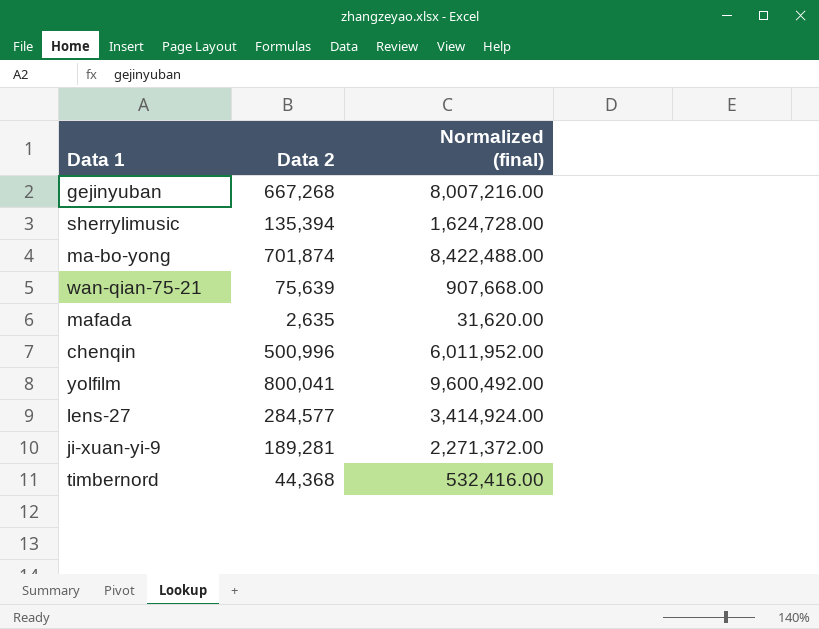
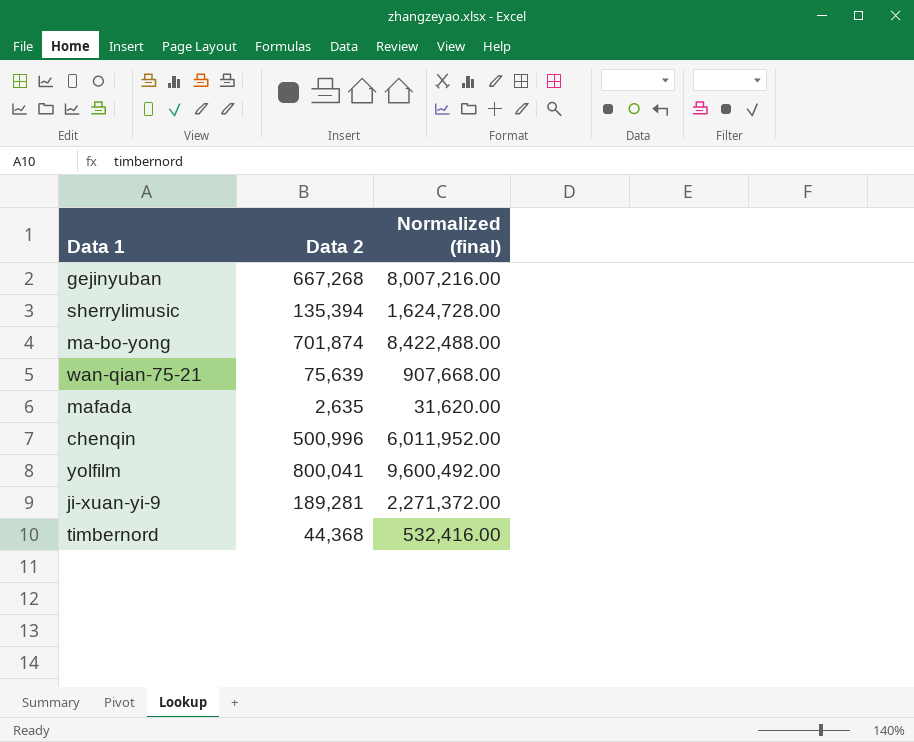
row lens-27: 284,577 | 3,414,924.00 -> none

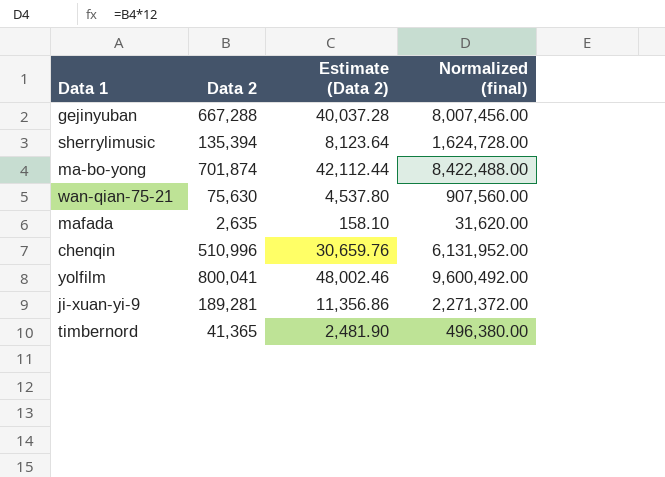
column Estimate (Data 2) | formula: none -> [Data 2] * 0.06
gejinyuban | Data 2: 667,268 -> 667,288
gejinyuban | Normalized (final): 8,007,216.00 -> 8,007,456.00
wan-qian-75-21 | Data 2: 75,639 -> 75,630
wan-qian-75-21 | Normalized (final): 907,668.00 -> 907,560.00
chenqin | Data 2: 500,996 -> 510,996
chenqin | Normalized (final): 6,011,952.00 -> 6,131,952.00
timbernord | Data 2: 44,368 -> 41,365
timbernord | Normalized (final): 532,416.00 -> 496,380.00

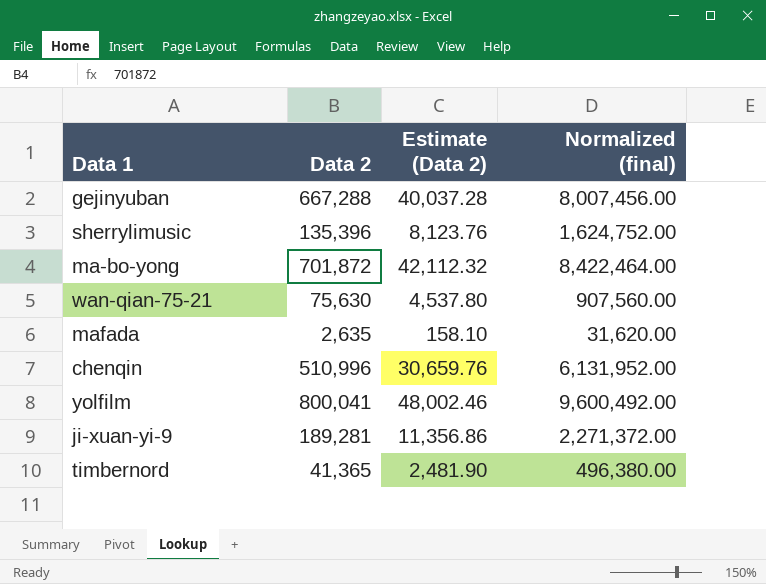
sherrylimusic | Data 2: 135,394 -> 135,396
sherrylimusic | Estimate (Data 2): 8,123.64 -> 8,123.76
sherrylimusic | Normalized (final): 1,624,728.00 -> 1,624,752.00
ma-bo-yong | Data 2: 701,874 -> 701,872
ma-bo-yong | Estimate (Data 2): 42,112.44 -> 42,112.32
ma-bo-yong | Normalized (final): 8,422,488.00 -> 8,422,464.00

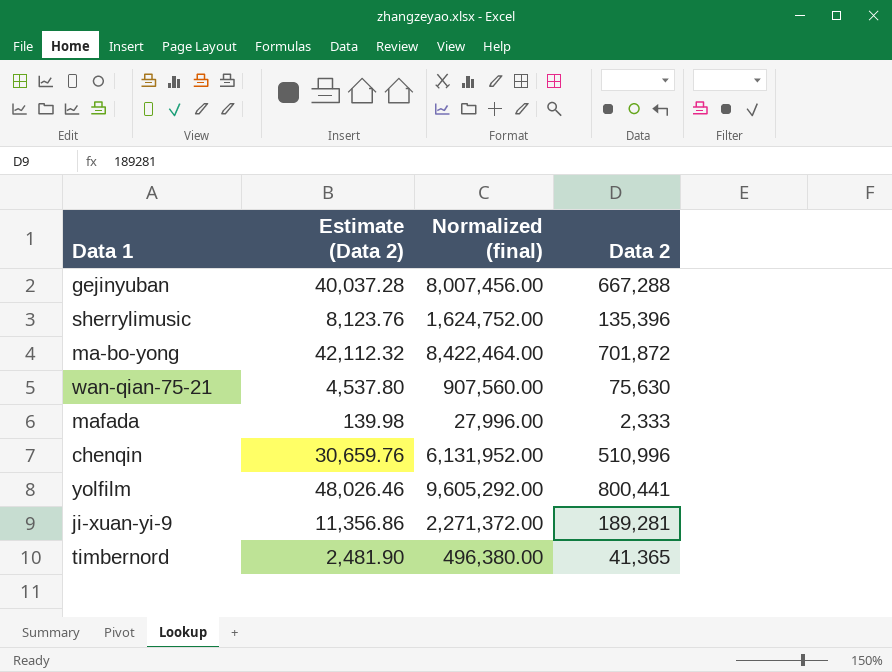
column Data 2 | position: 2 -> 4
mafada | Estimate (Data 2): 158.10 -> 139.98
mafada | Normalized (final): 31,620.00 -> 27,996.00
mafada | Data 2: 2,635 -> 2,333
yolfilm | Estimate (Data 2): 48,002.46 -> 48,026.46
yolfilm | Normalized (final): 9,600,492.00 -> 9,605,292.00
yolfilm | Data 2: 800,041 -> 800,441

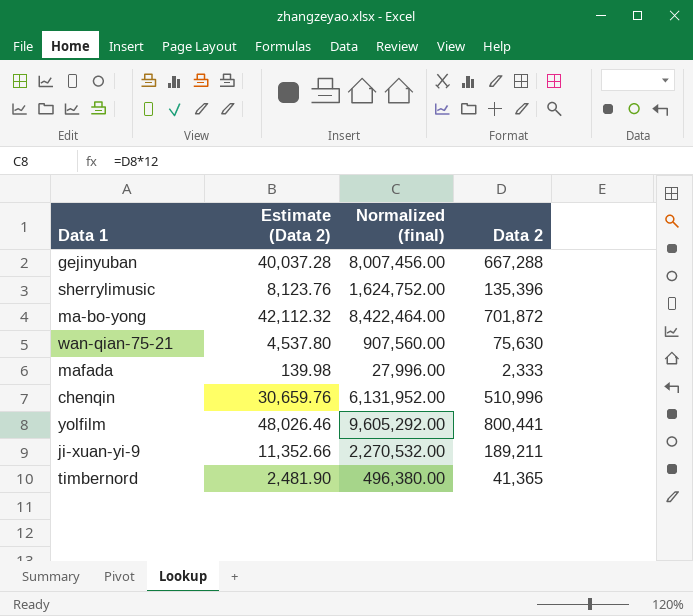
ji-xuan-yi-9 | Estimate (Data 2): 11,356.86 -> 11,352.66
ji-xuan-yi-9 | Normalized (final): 2,271,372.00 -> 2,270,532.00
ji-xuan-yi-9 | Data 2: 189,281 -> 189,211

